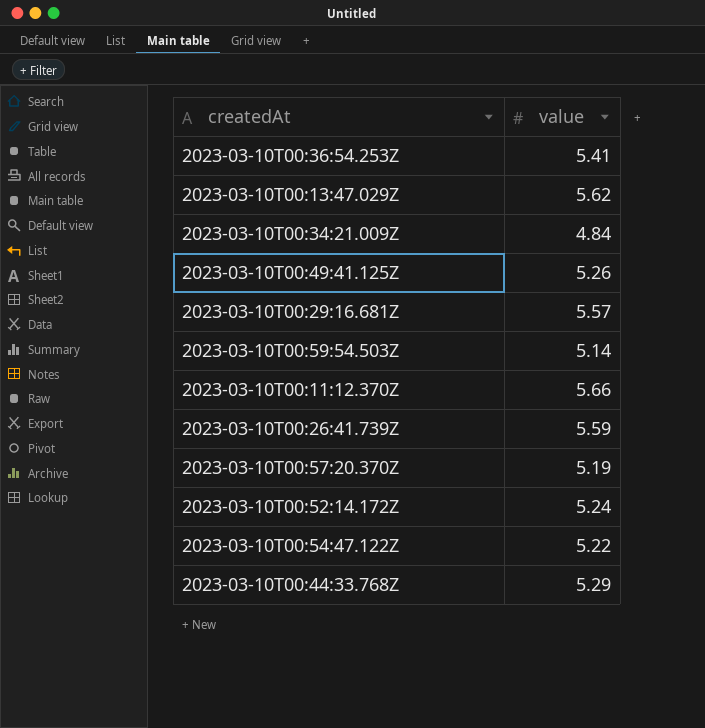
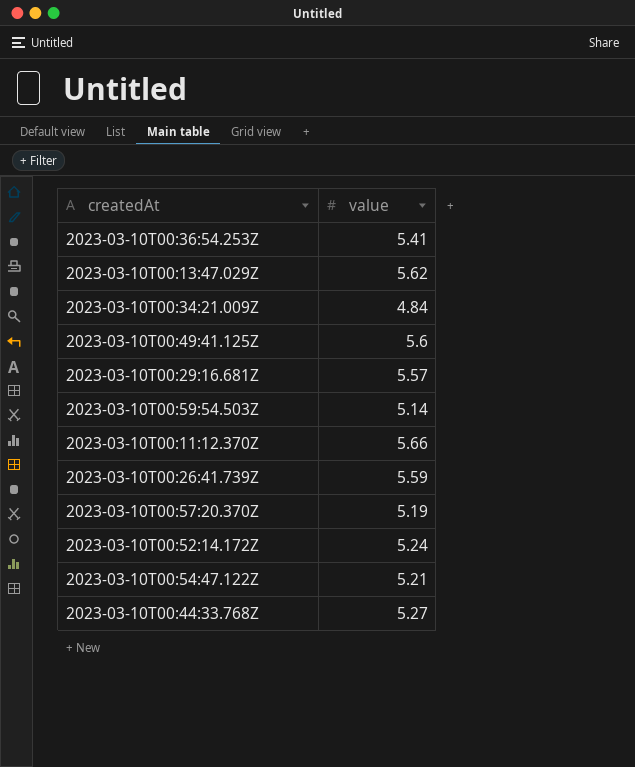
2023-03-10T00:49:41.125Z | value: 5.26 -> 5.6
2023-03-10T00:54:47.122Z | value: 5.22 -> 5.21
2023-03-10T00:44:33.768Z | value: 5.29 -> 5.27

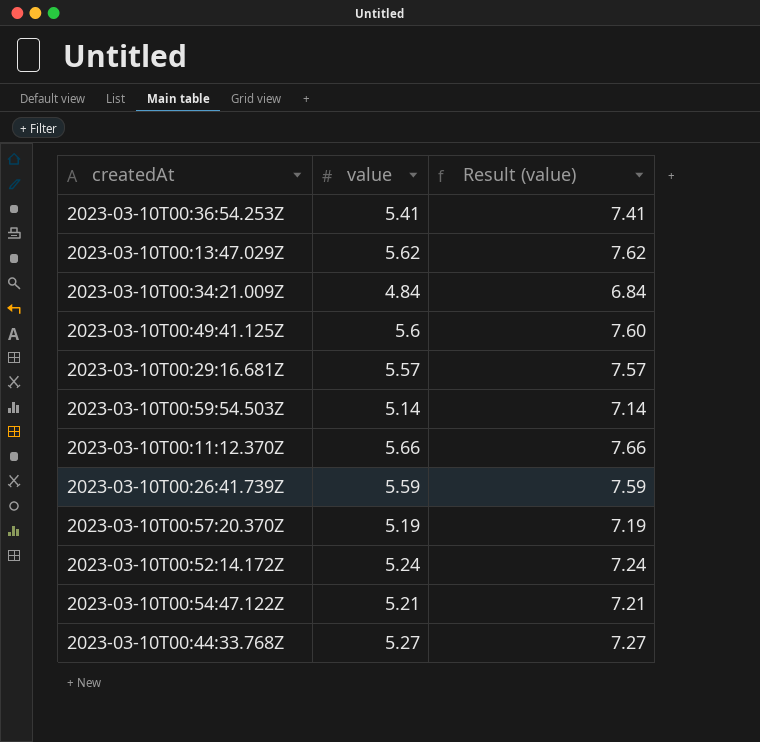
column Result (value) | formula: none -> [value] + 2

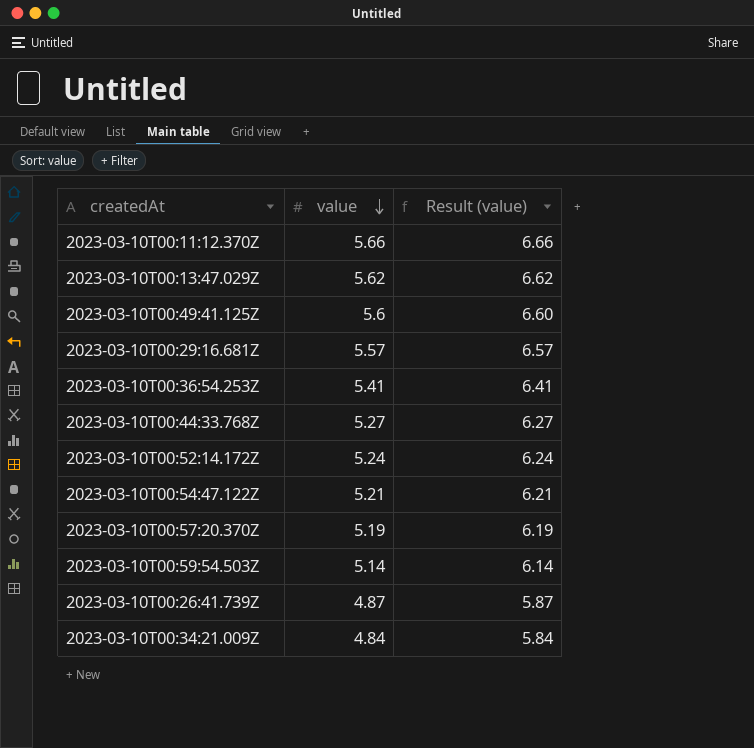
row order: none -> value descending
column Result (value) | formula: [value] + 2 -> [value] + 1
2023-03-10T00:26:41.739Z | value: 5.59 -> 4.87

